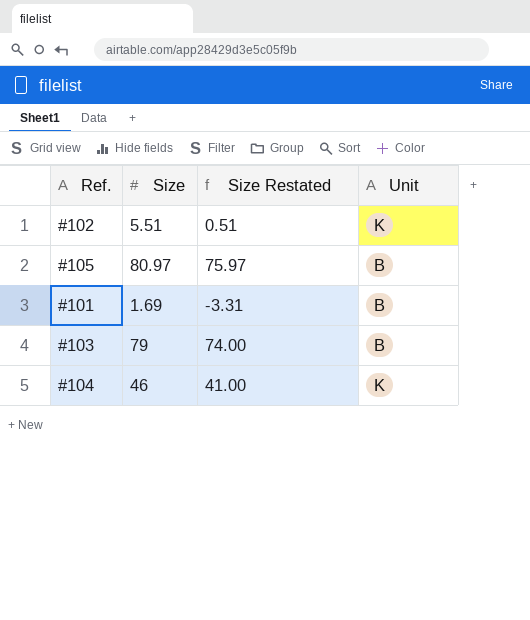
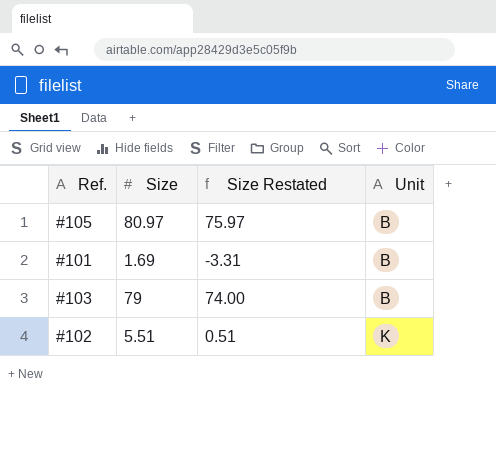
row order: none -> Unit ascending
row #104: 46 | 41.00 | K -> none

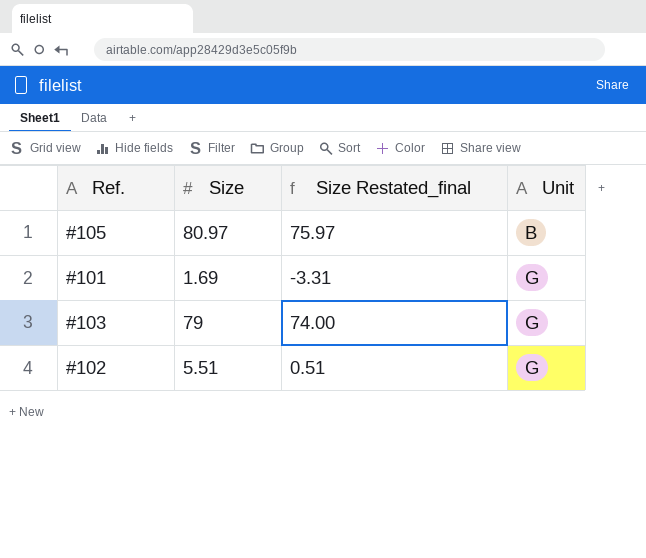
column name: Size Restated -> Size Restated_final
#101 | Unit: B -> G
#103 | Unit: B -> G
#102 | Unit: K -> G

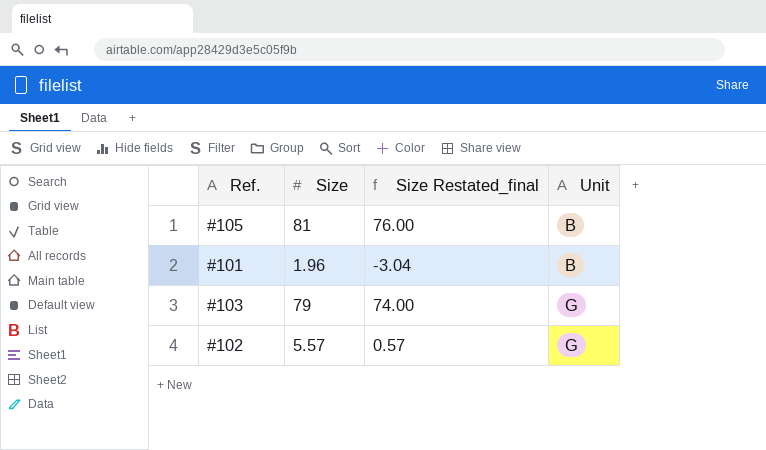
#105 | Size: 80.97 -> 81
#105 | Size Restated_final: 75.97 -> 76.00
#101 | Size: 1.69 -> 1.96
#101 | Size Restated_final: -3.31 -> -3.04
#101 | Unit: G -> B
#102 | Size: 5.51 -> 5.57
#102 | Size Restated_final: 0.51 -> 0.57

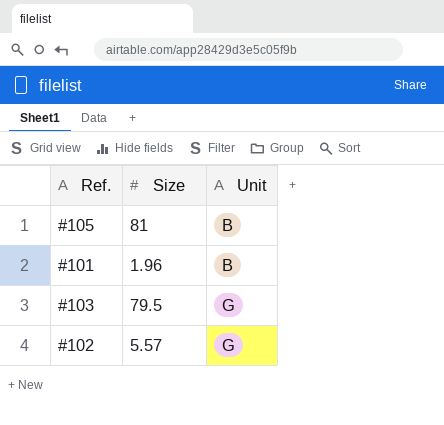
column Size Restated_final | formula: [Size] - 5 -> none
#103 | Size: 79 -> 79.5

